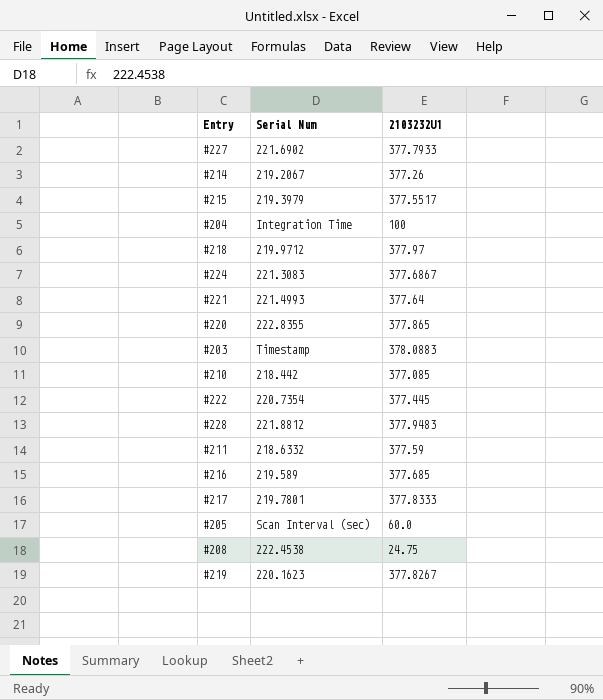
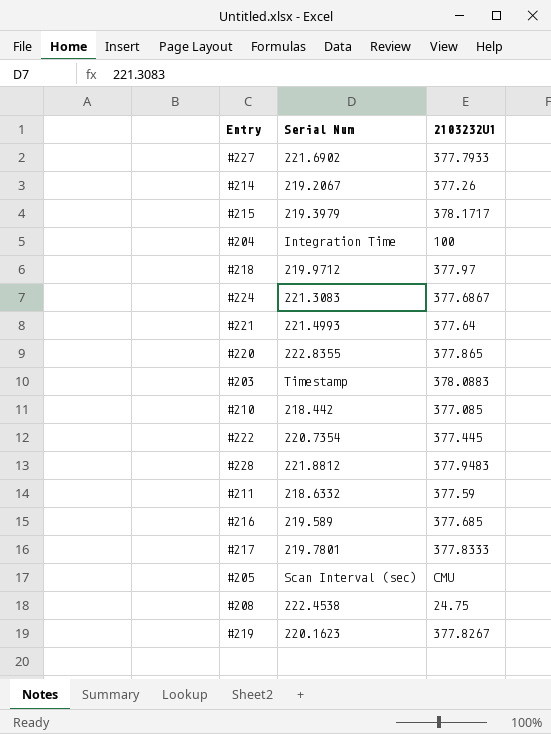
#215 | 2103232U1: 377.5517 -> 378.1717
#205 | 2103232U1: 60.0 -> CMU

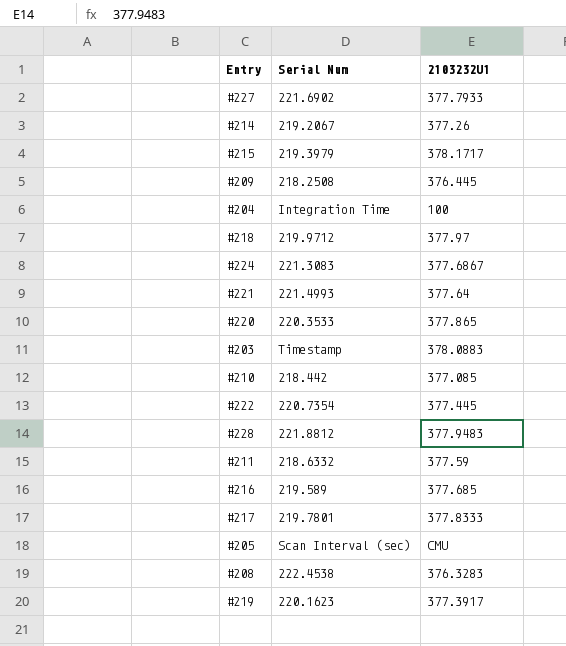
row #209: none -> 218.2508 | 376.445
#220 | Serial Num: 222.8355 -> 220.3533
#208 | 2103232U1: 24.75 -> 376.3283
#219 | 2103232U1: 377.8267 -> 377.3917

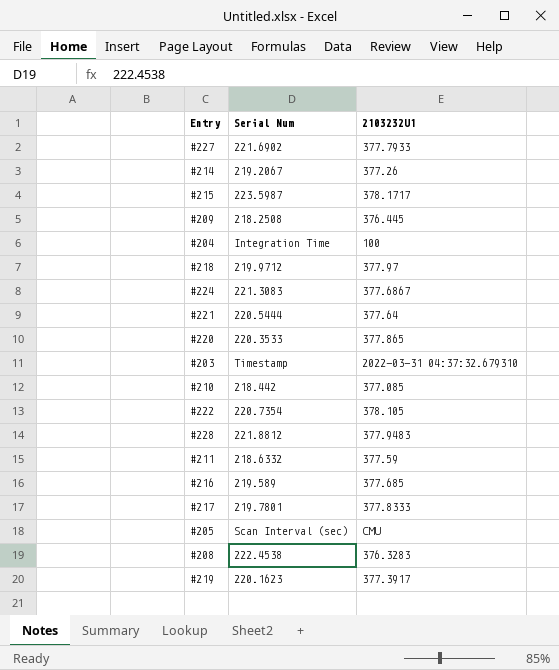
#215 | Serial Num: 219.3979 -> 223.5987
#221 | Serial Num: 221.4993 -> 220.5444
#203 | 2103232U1: 378.0883 -> 2022-03-31 04:37:32.679310
#222 | 2103232U1: 377.445 -> 378.105

